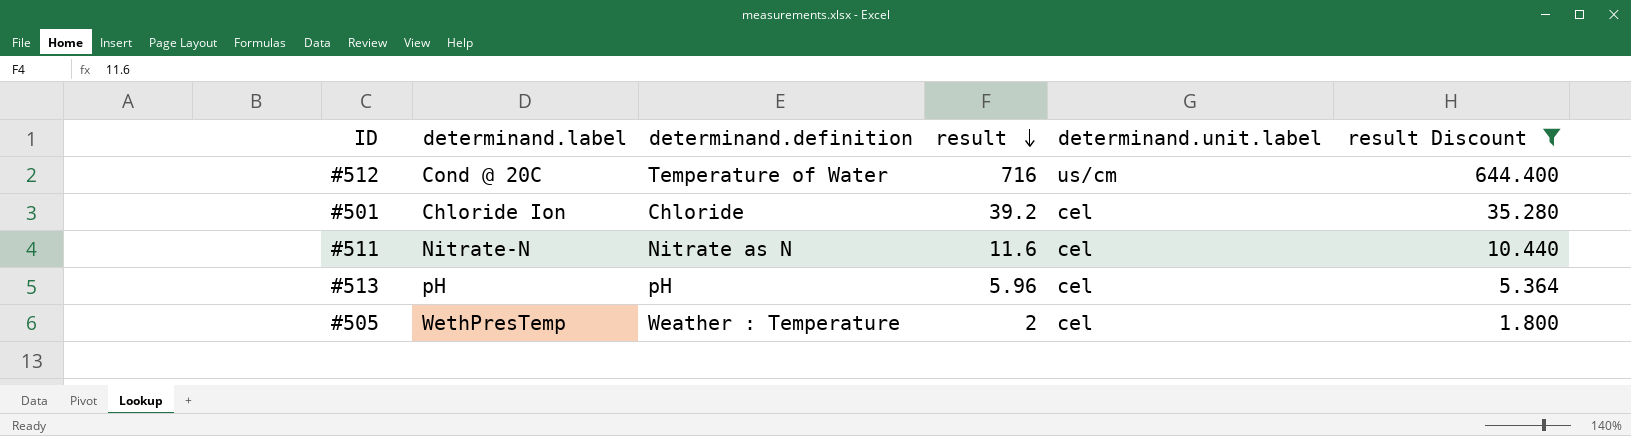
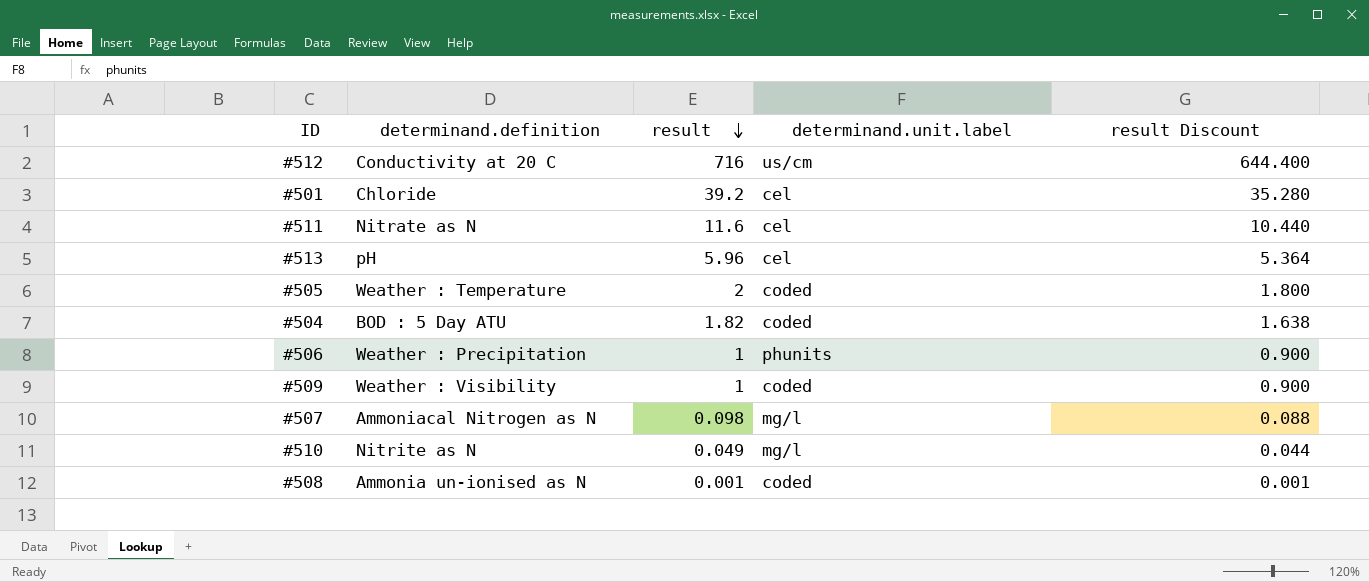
filter: result Discount >= 1.800 -> none
column determinand.label | position: 2 -> none
#512 | determinand.definition: Temperature of Water -> Conductivity at 20 C
#505 | determinand.unit.label: cel -> coded

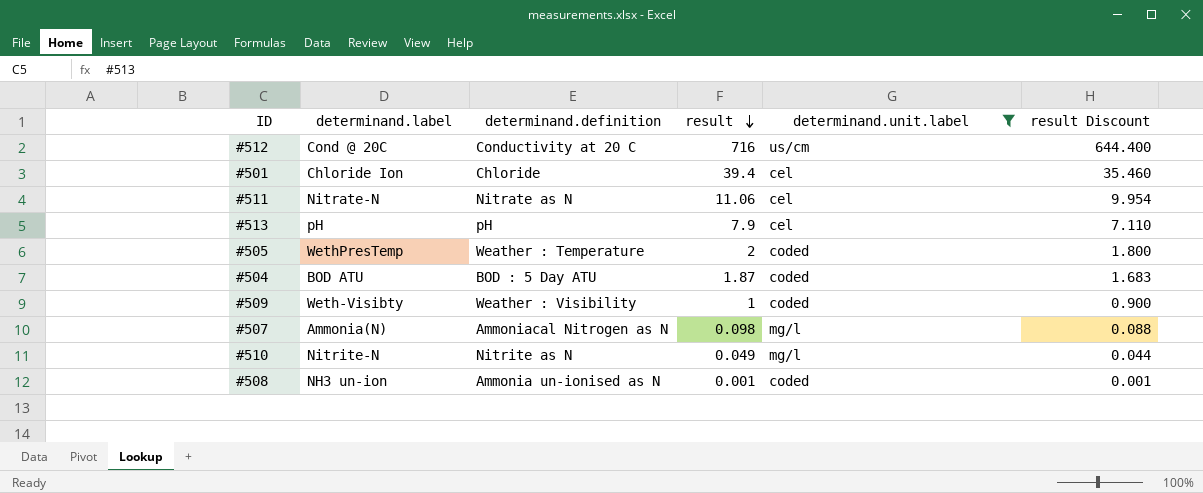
filter: none -> determinand.unit.label != phunits
column determinand.label | position: none -> 2
#501 | result: 39.2 -> 39.4
#501 | result Discount: 35.280 -> 35.460
#511 | result: 11.6 -> 11.06
#511 | result Discount: 10.440 -> 9.954
#513 | result: 5.96 -> 7.9
#513 | result Discount: 5.364 -> 7.110
#504 | result: 1.82 -> 1.87
#504 | result Discount: 1.638 -> 1.683

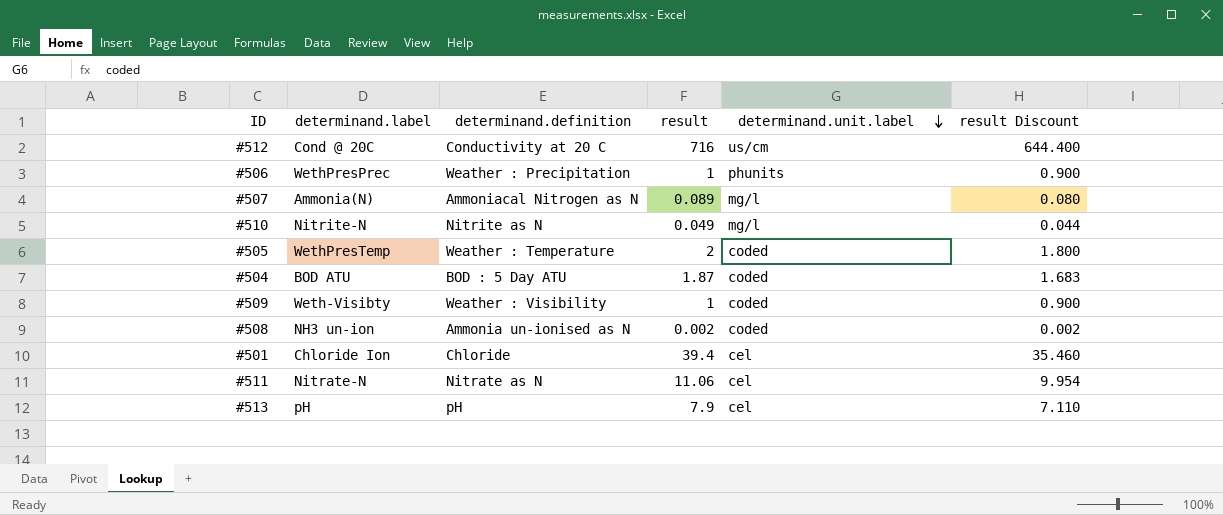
filter: determinand.unit.label != phunits -> none
row order: result descending -> determinand.unit.label descending
#507 | result: 0.098 -> 0.089
#507 | result Discount: 0.088 -> 0.080
#508 | result: 0.001 -> 0.002
#508 | result Discount: 0.001 -> 0.002

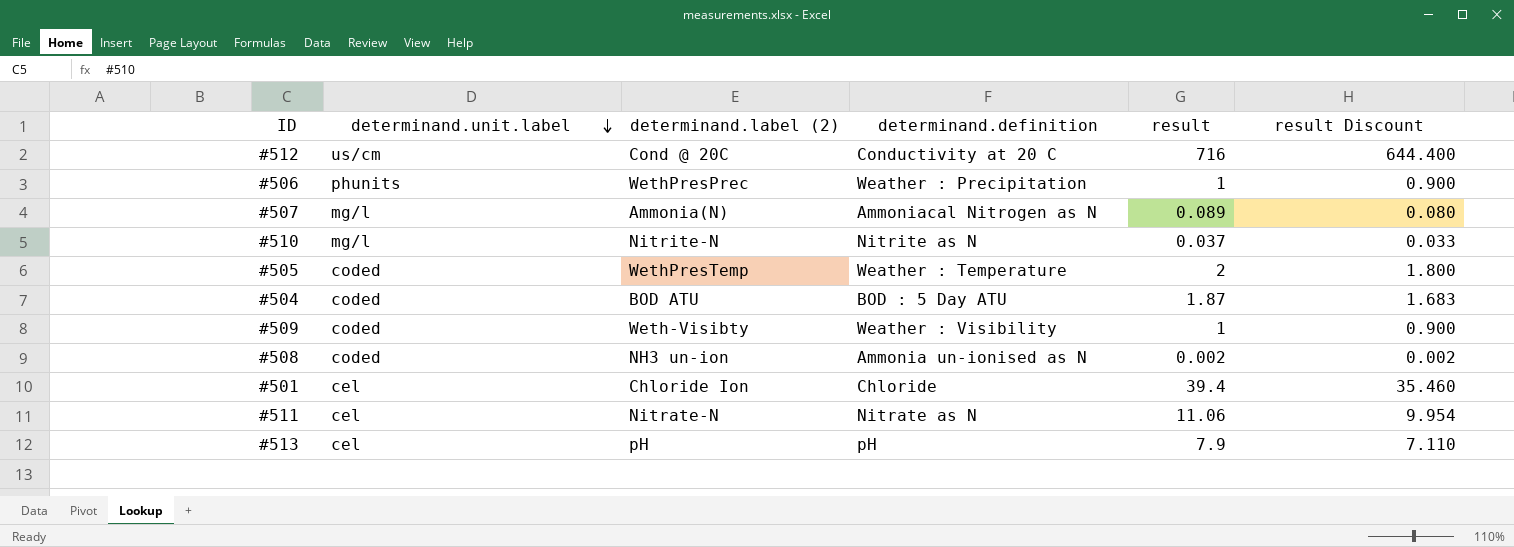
column determinand.unit.label | position: 5 -> 2
column name: determinand.label -> determinand.label (2)
#510 | result: 0.049 -> 0.037
#510 | result Discount: 0.044 -> 0.033

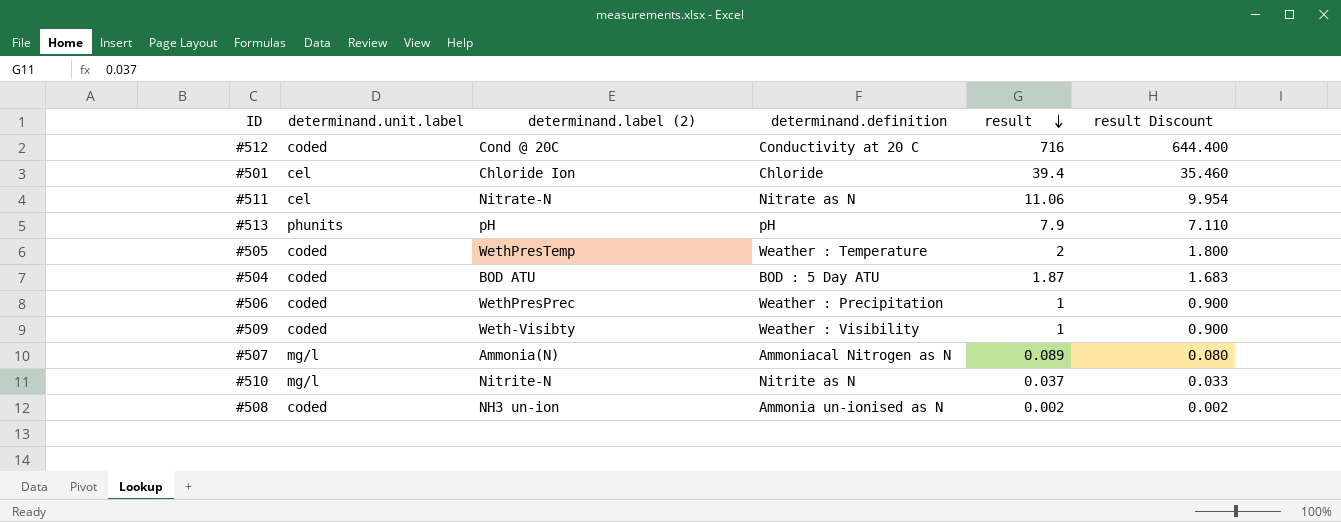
row order: determinand.unit.label descending -> result descending
#512 | determinand.unit.label: us/cm -> coded
#513 | determinand.unit.label: cel -> phunits
#506 | determinand.unit.label: phunits -> coded

